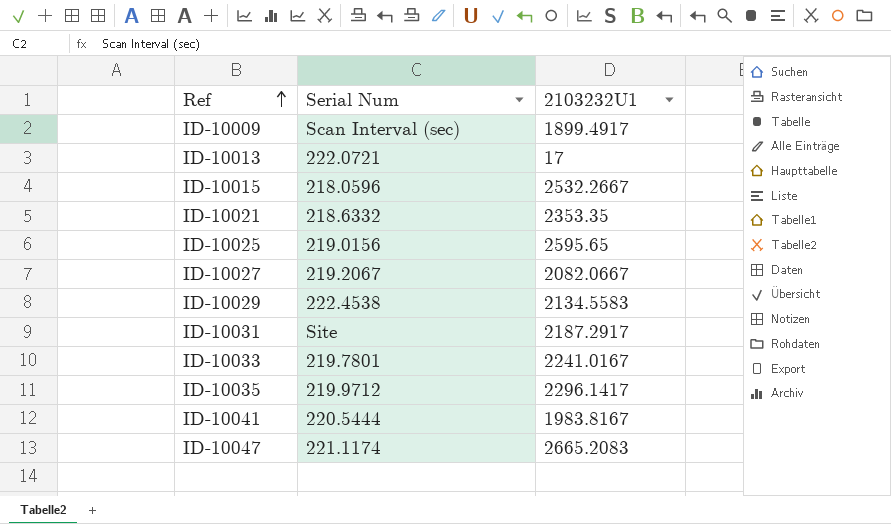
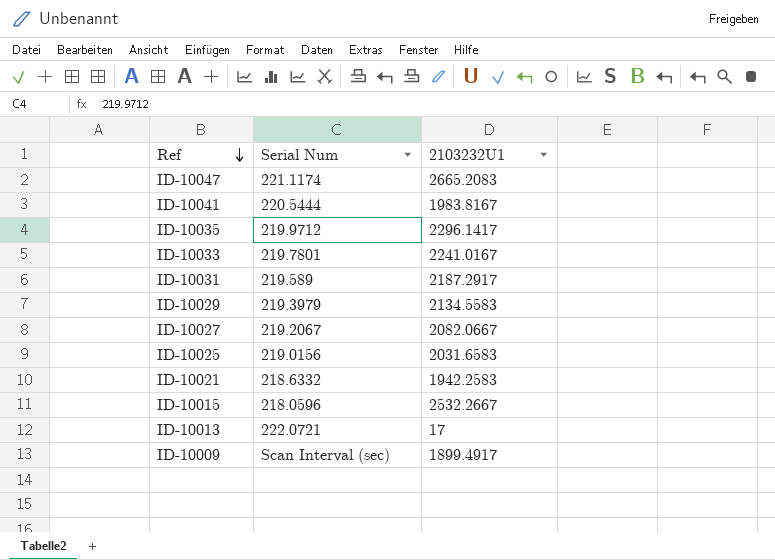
row order: Ref ascending -> Ref descending
ID-10031 | Serial Num: Site -> 219.589
ID-10029 | Serial Num: 222.4538 -> 219.3979
ID-10025 | 2103232U1: 2595.65 -> 2031.6583
ID-10021 | 2103232U1: 2353.35 -> 1942.2583

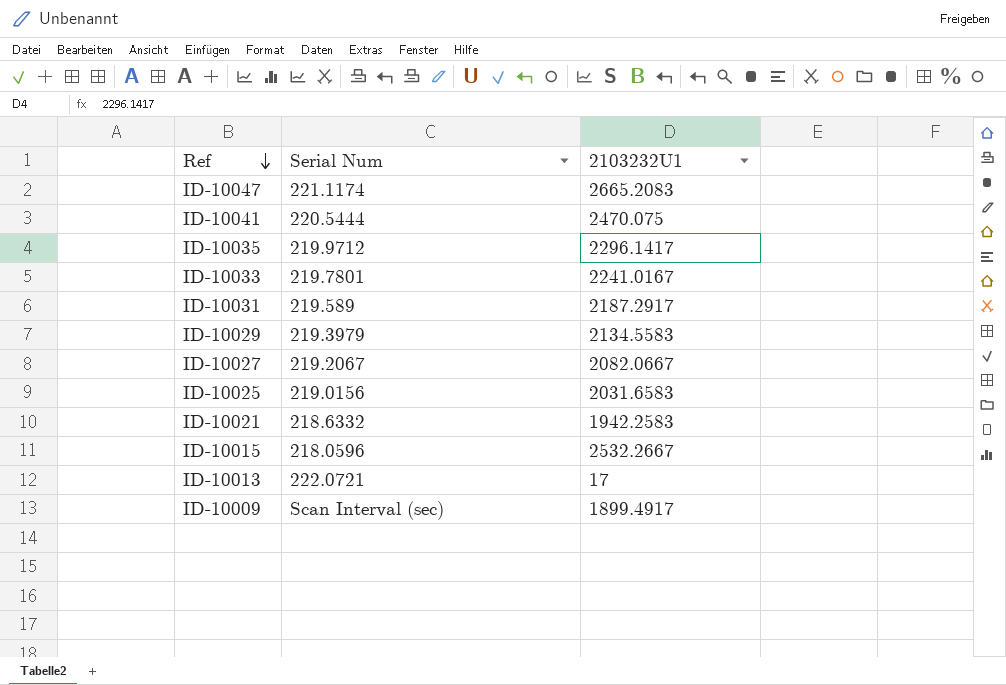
ID-10041 | 2103232U1: 1983.8167 -> 2470.075

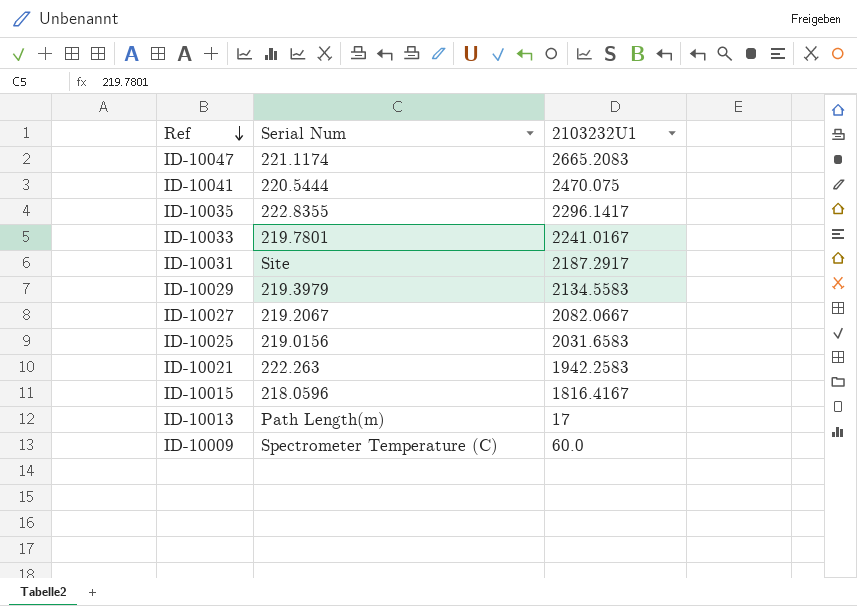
ID-10035 | Serial Num: 219.9712 -> 222.8355
ID-10031 | Serial Num: 219.589 -> Site
ID-10021 | Serial Num: 218.6332 -> 222.263
ID-10015 | 2103232U1: 2532.2667 -> 1816.4167
ID-10013 | Serial Num: 222.0721 -> Path Length(m)
ID-10009 | Serial Num: Scan Interval (sec) -> Spectrometer Temperature (C)
ID-10009 | 2103232U1: 1899.4917 -> 60.0

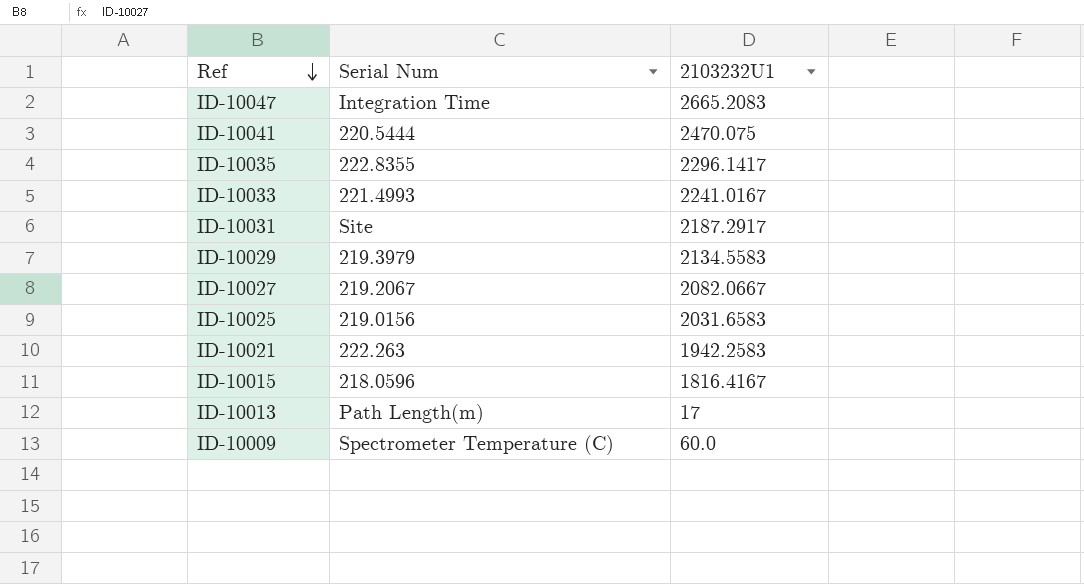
ID-10047 | Serial Num: 221.1174 -> Integration Time
ID-10033 | Serial Num: 219.7801 -> 221.4993

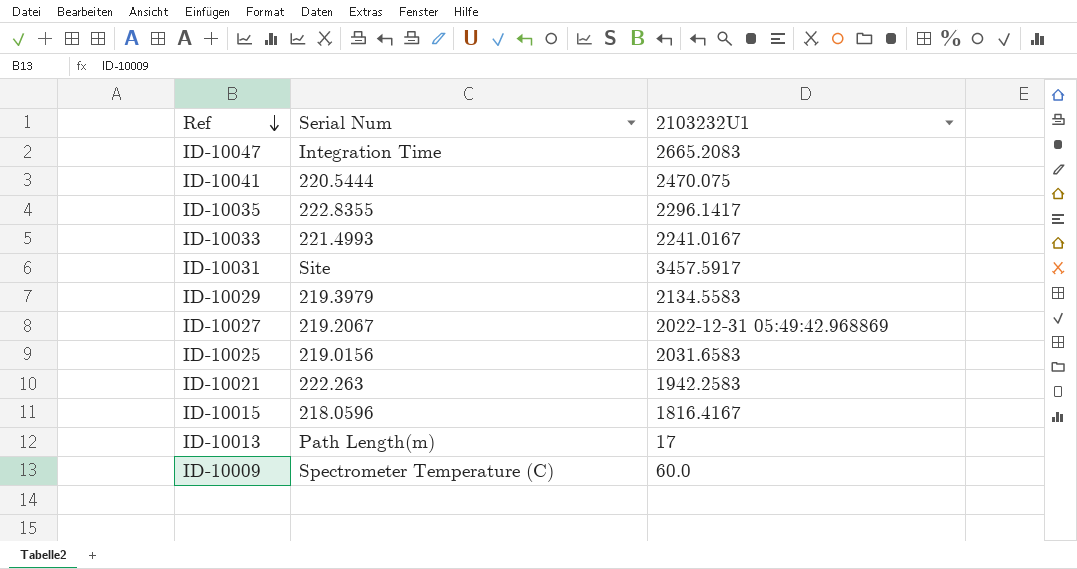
ID-10031 | 2103232U1: 2187.2917 -> 3457.5917
ID-10027 | 2103232U1: 2082.0667 -> 2022-12-31 05:49:42.968869

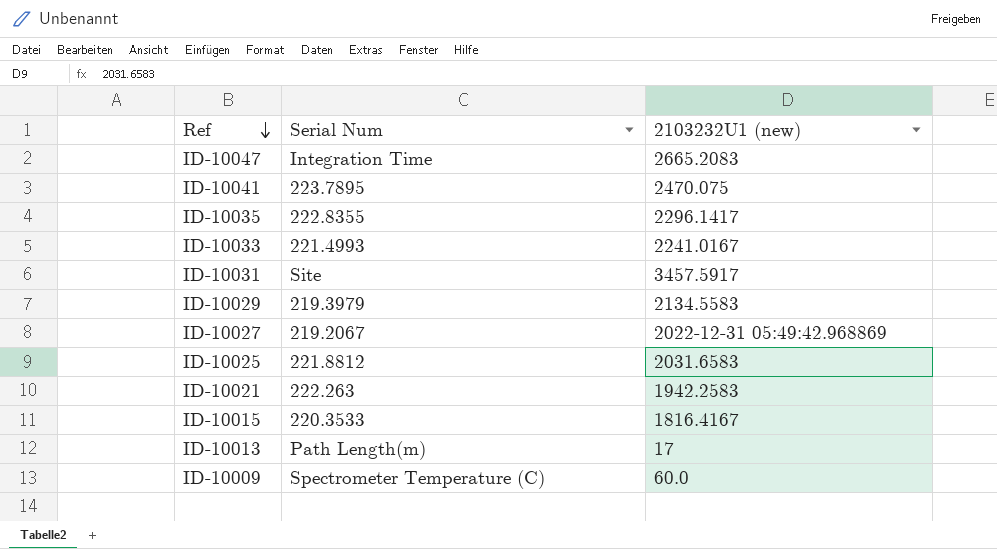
column name: 2103232U1 -> 2103232U1 (new)
ID-10041 | Serial Num: 220.5444 -> 223.7895
ID-10025 | Serial Num: 219.0156 -> 221.8812
ID-10015 | Serial Num: 218.0596 -> 220.3533

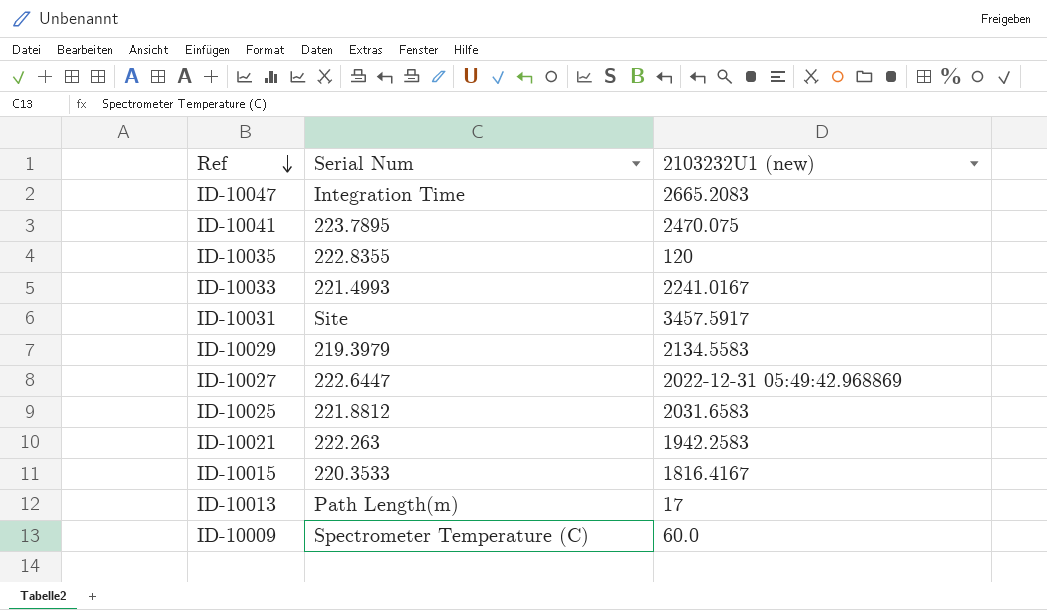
ID-10035 | 2103232U1 (new): 2296.1417 -> 120
ID-10027 | Serial Num: 219.2067 -> 222.6447

